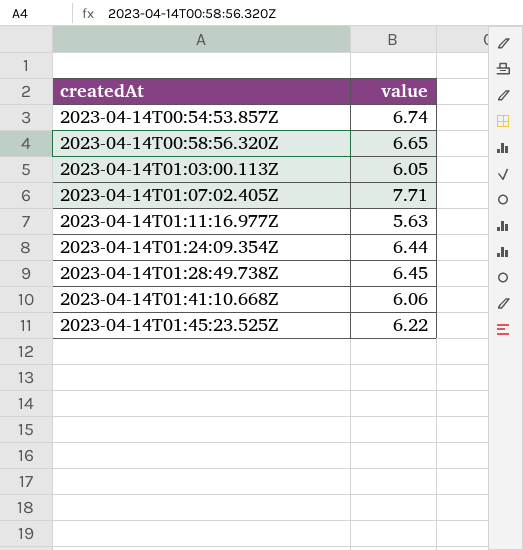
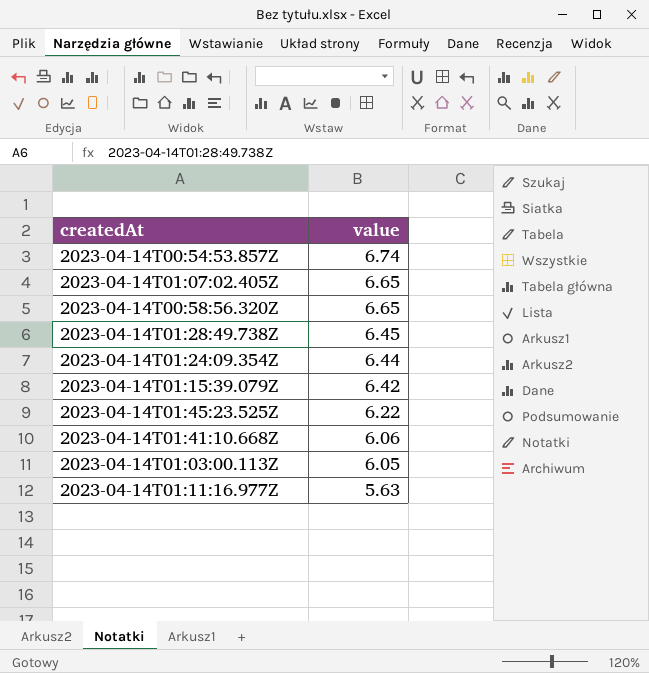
row order: createdAt ascending -> value descending
2023-04-14T01:07:02.405Z | value: 7.71 -> 6.65
row 2023-04-14T01:15:39.079Z: none -> 6.42

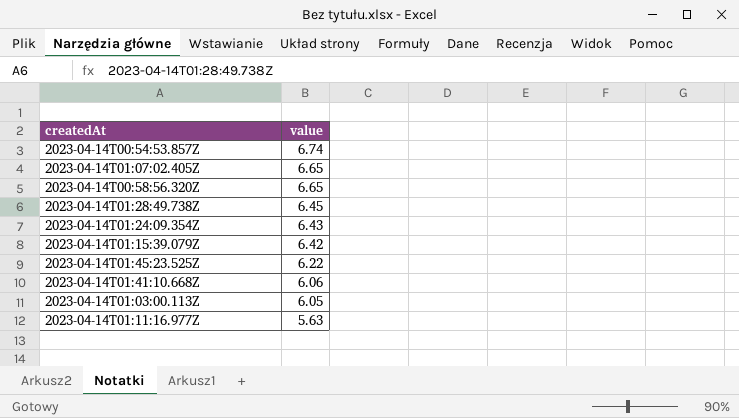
2023-04-14T01:24:09.354Z | value: 6.44 -> 6.43

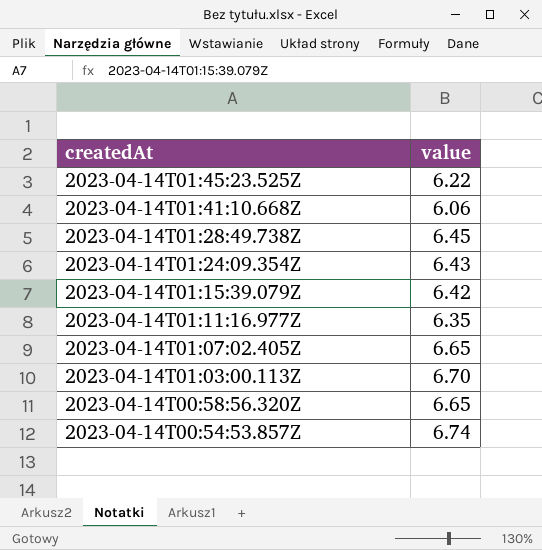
row order: value descending -> createdAt descending
2023-04-14T01:11:16.977Z | value: 5.63 -> 6.35
2023-04-14T01:03:00.113Z | value: 6.05 -> 6.70

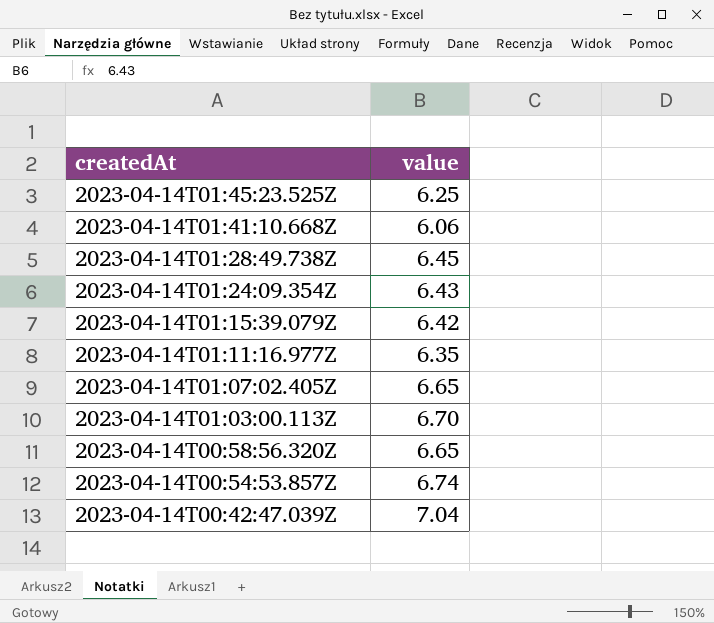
2023-04-14T01:45:23.525Z | value: 6.22 -> 6.25
row 2023-04-14T00:42:47.039Z: none -> 7.04

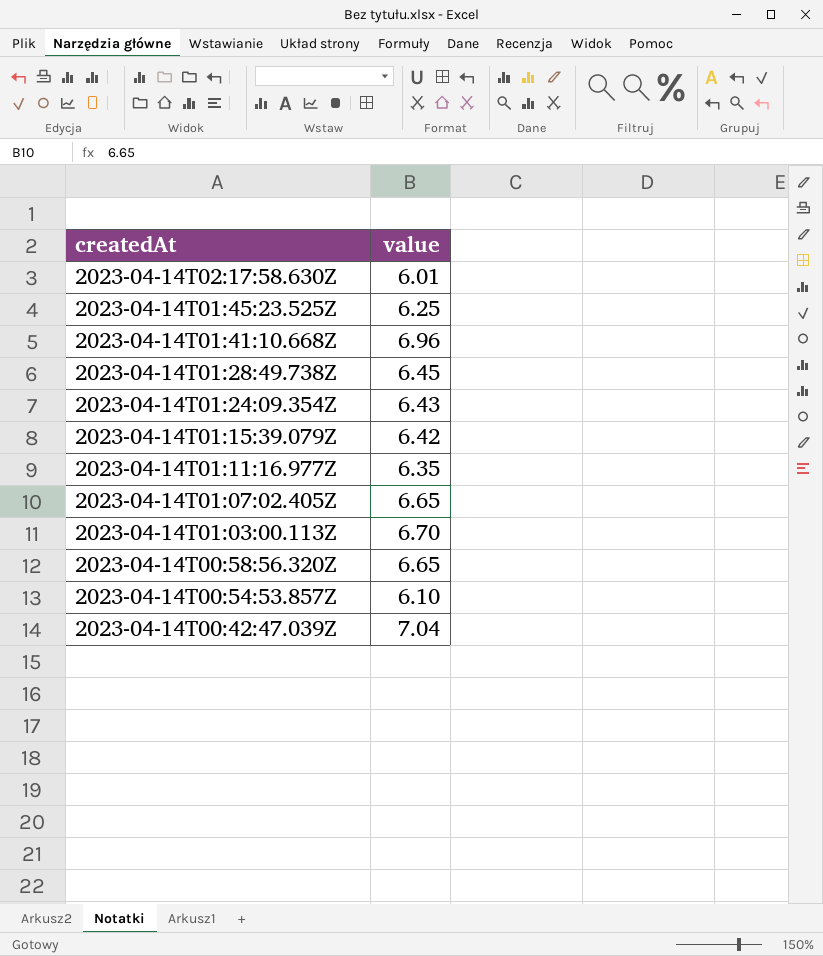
row 2023-04-14T02:17:58.630Z: none -> 6.01
2023-04-14T01:41:10.668Z | value: 6.06 -> 6.96
2023-04-14T00:54:53.857Z | value: 6.74 -> 6.10

